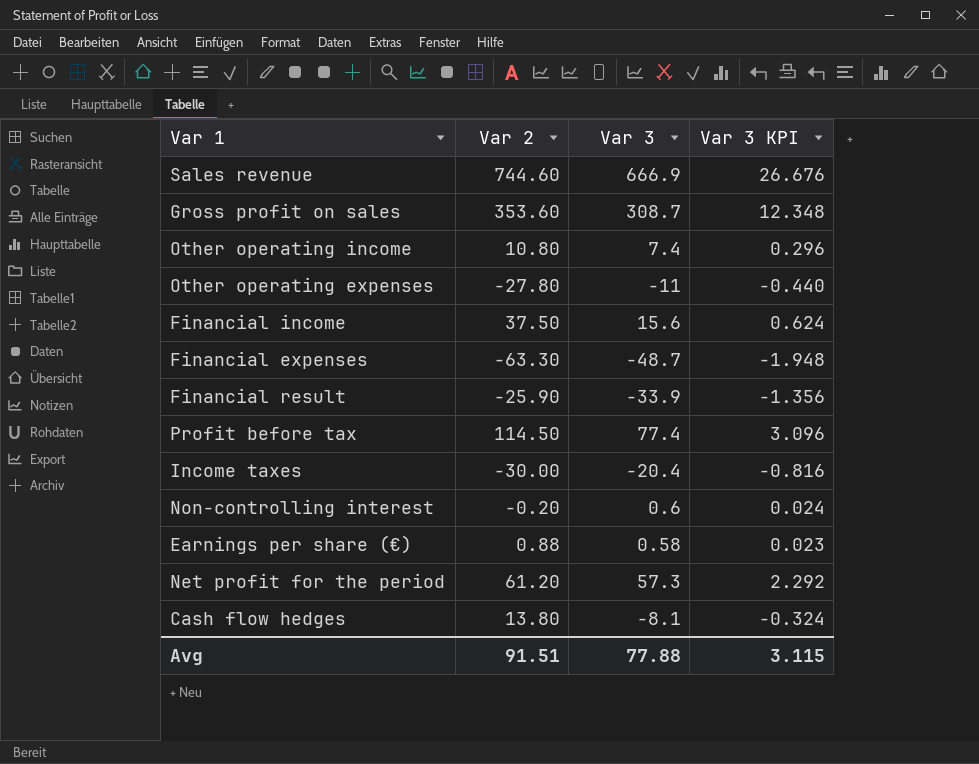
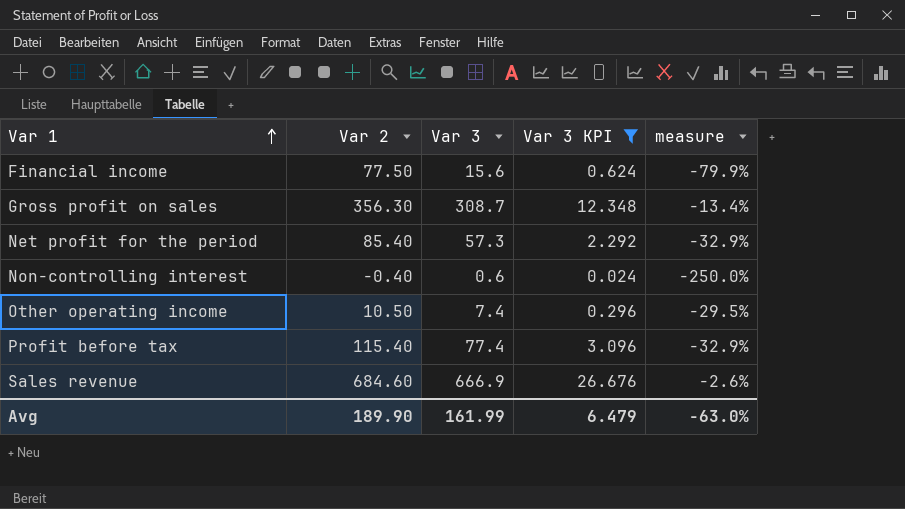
filter: none -> Var 3 KPI >= 0.024
row order: none -> Var 1 ascending
column measure | formula: none -> ([Var 3] - [Var 2]) / [Var 2]
Financial income | Var 2: 37.50 -> 77.50
Gross profit on sales | Var 2: 353.60 -> 356.30
Net profit for the period | Var 2: 61.20 -> 85.40
Non-controlling interest | Var 2: -0.20 -> -0.40
Other operating income | Var 2: 10.80 -> 10.50
Profit before tax | Var 2: 114.50 -> 115.40
Sales revenue | Var 2: 744.60 -> 684.60
Avg | Var 2: 91.51 -> 189.90
Avg | Var 3: 77.88 -> 161.99
Avg | Var 3 KPI: 3.115 -> 6.479

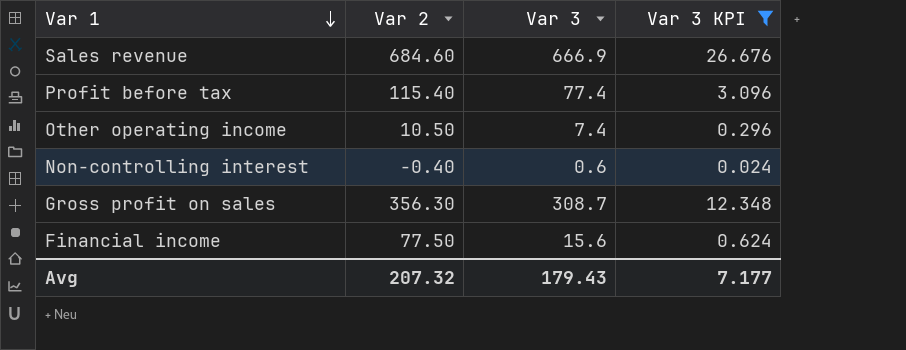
row order: Var 1 ascending -> Var 1 descending
column measure | formula: ([Var 3] - [Var 2]) / [Var 2] -> none
row Net profit for the period: 85.40 | 57.3 | 2.292 | -32.9% -> none
Avg | Var 2: 189.90 -> 207.32
Avg | Var 3: 161.99 -> 179.43
Avg | Var 3 KPI: 6.479 -> 7.177

